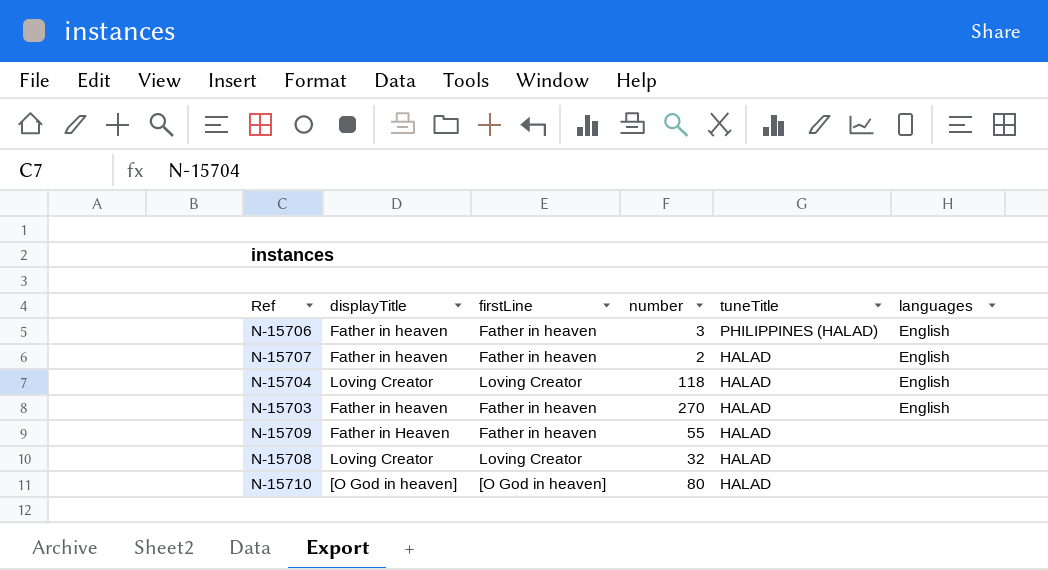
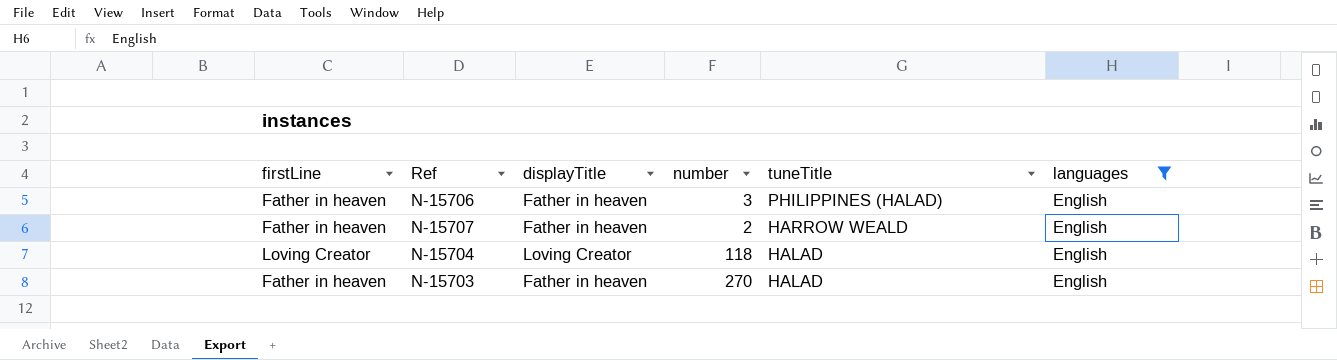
filter: none -> languages = English
column firstLine | position: 3 -> 1
N-15707 | tuneTitle: HALAD -> HARROW WEALD

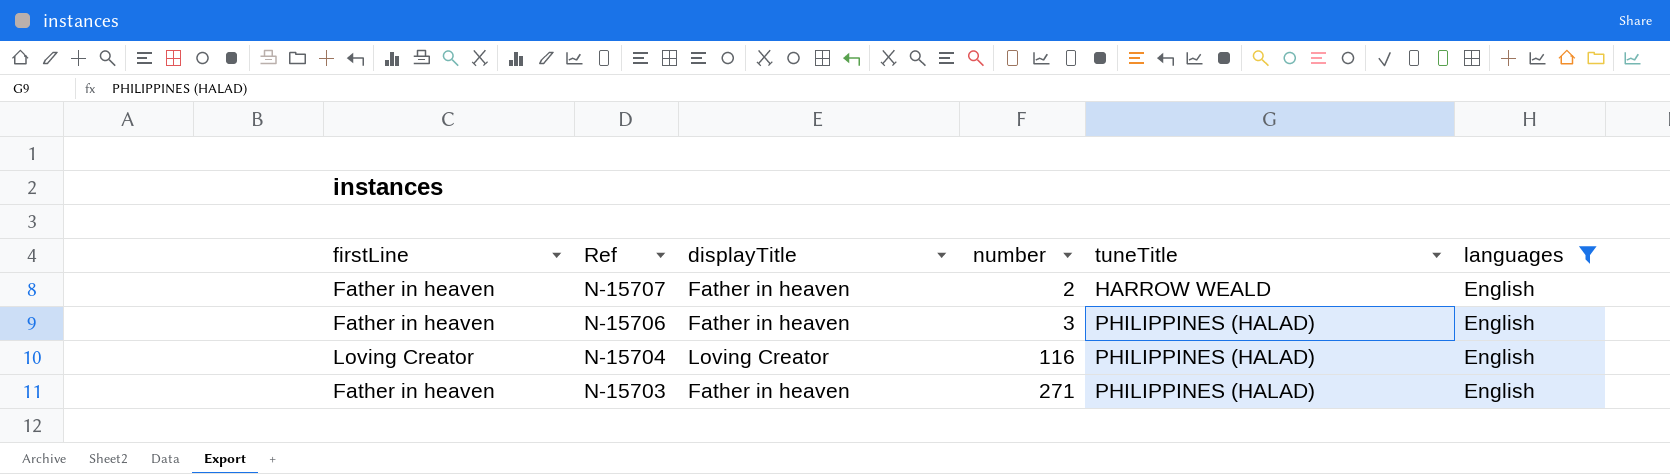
row order: tuneTitle descending -> Ref descending
N-15704 | number: 118 -> 116
N-15704 | tuneTitle: HALAD -> PHILIPPINES (HALAD)
N-15703 | number: 270 -> 271
N-15703 | tuneTitle: HALAD -> PHILIPPINES (HALAD)

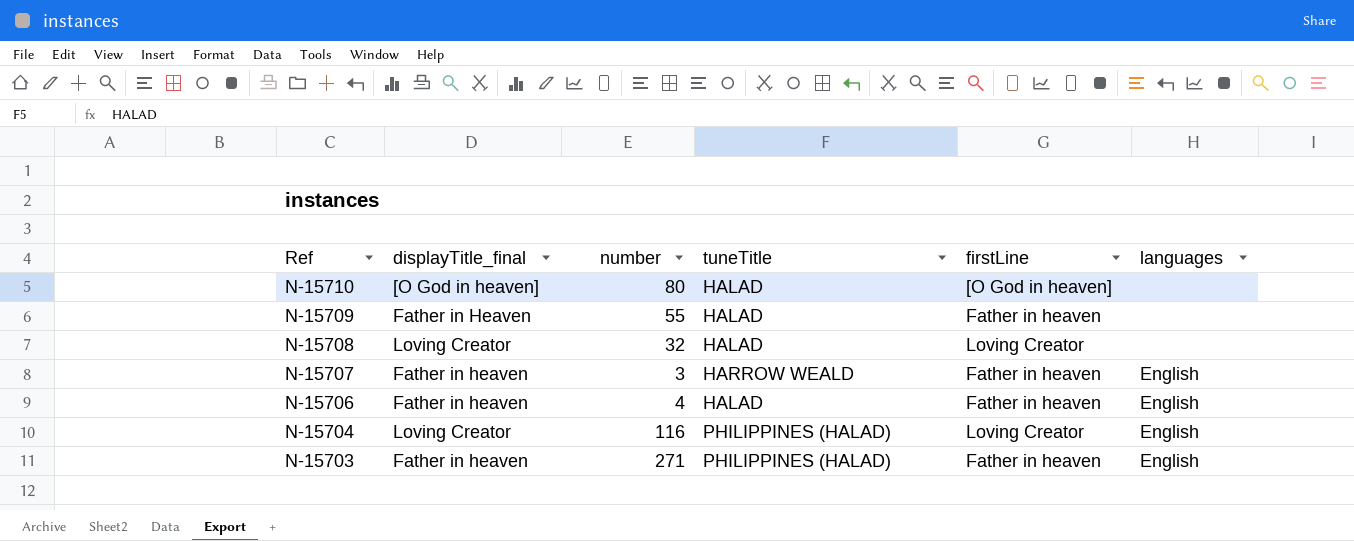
filter: languages = English -> none
column name: displayTitle -> displayTitle_final
column firstLine | position: 1 -> 5
N-15707 | number: 2 -> 3
N-15706 | number: 3 -> 4
N-15706 | tuneTitle: PHILIPPINES (HALAD) -> HALAD

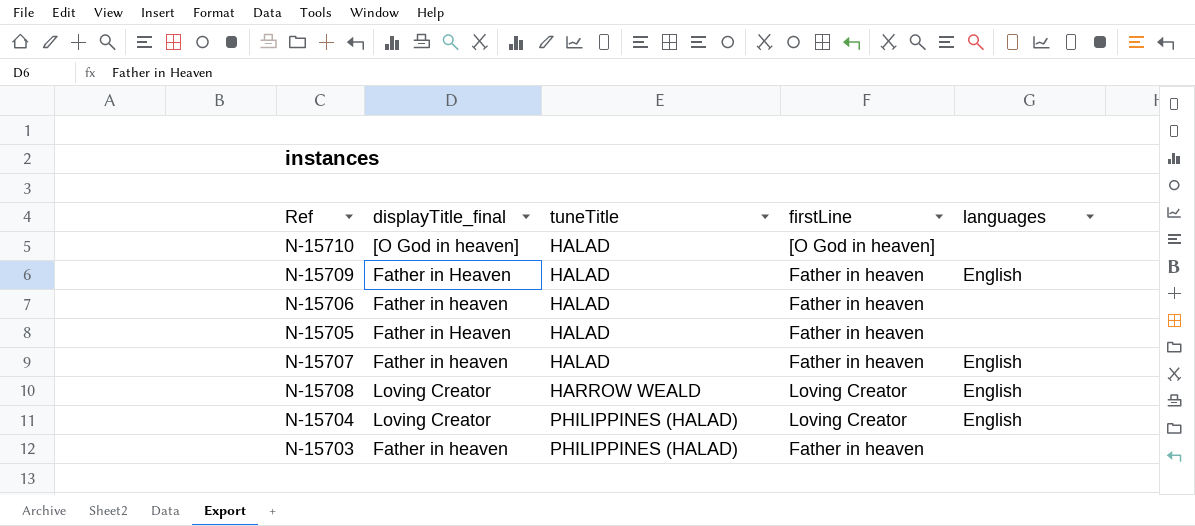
row order: Ref descending -> tuneTitle ascending
column number | position: 3 -> none
N-15709 | languages: none -> English
N-15706 | languages: English -> none
row N-15705: none -> Father in Heaven | HALAD | Father in heaven | none
N-15707 | tuneTitle: HARROW WEALD -> HALAD
N-15708 | tuneTitle: HALAD -> HARROW WEALD
N-15708 | languages: none -> English
N-15703 | languages: English -> none

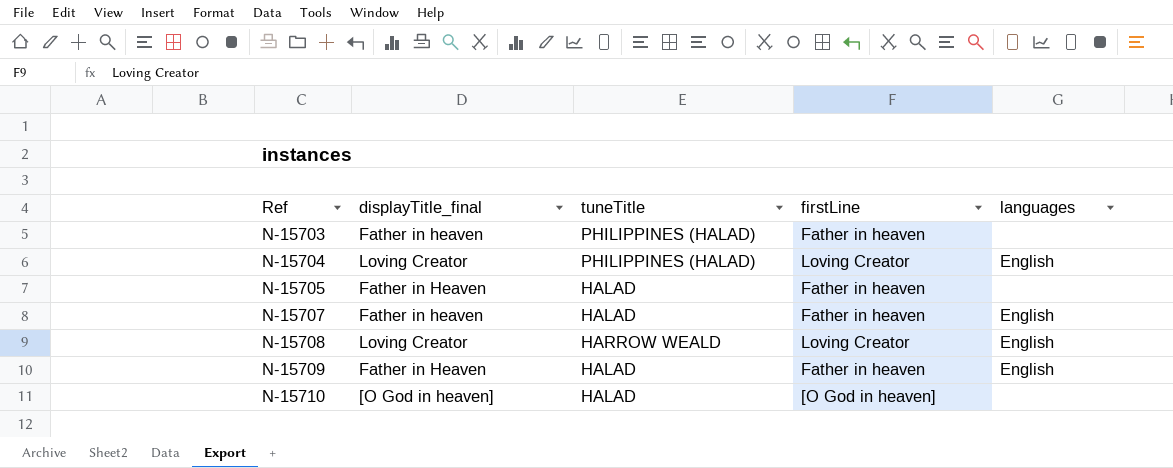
row order: tuneTitle ascending -> Ref ascending
row N-15706: Father in heaven | HALAD | Father in heaven | none -> none

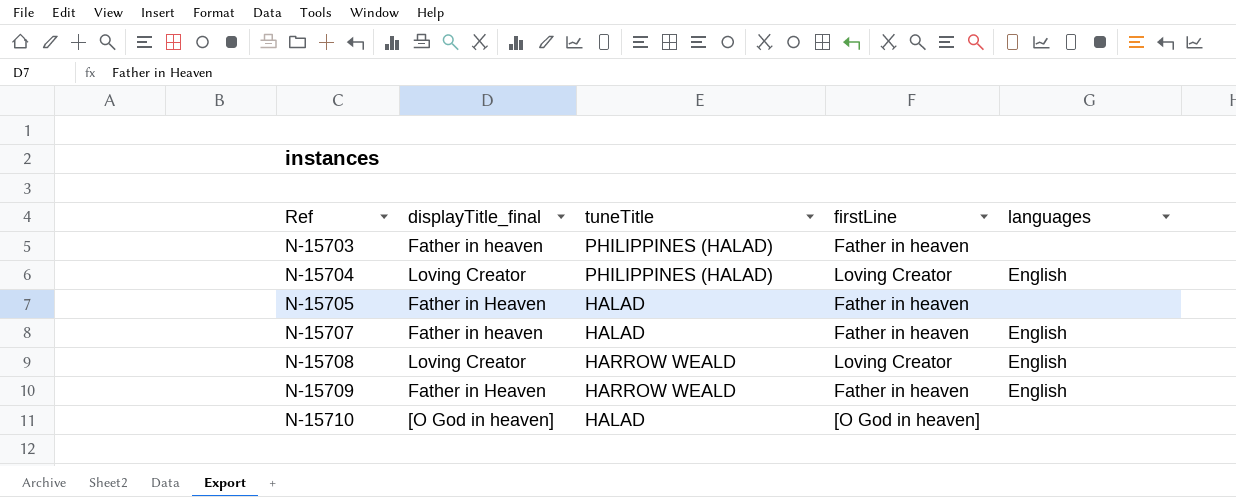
N-15709 | tuneTitle: HALAD -> HARROW WEALD

